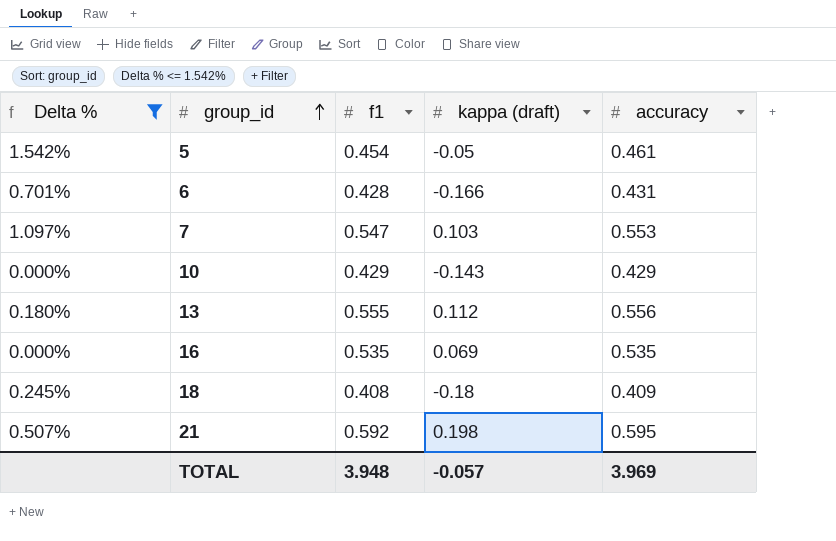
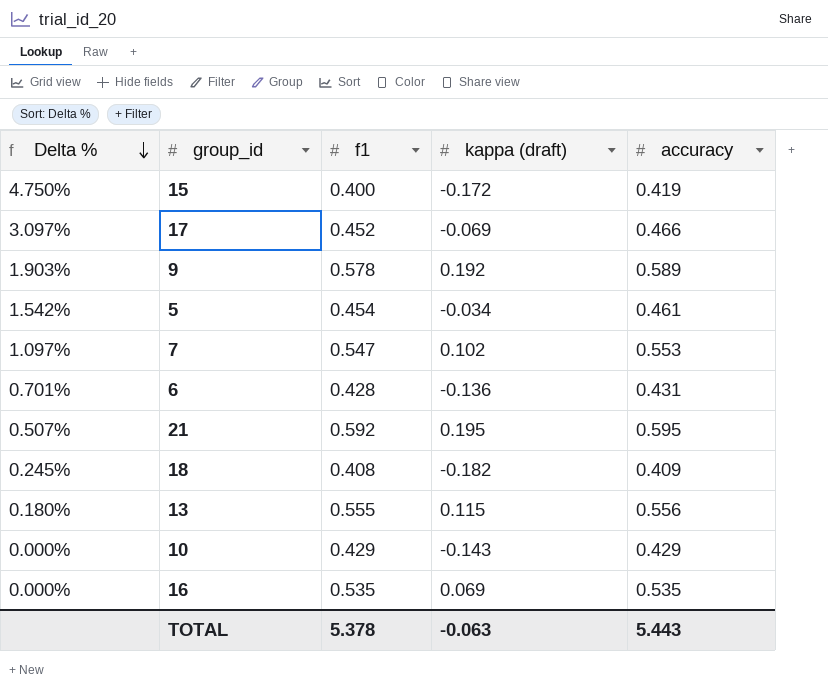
filter: Delta % <= 1.542% -> none
row order: group_id ascending -> Delta % descending
5 | kappa (draft): -0.05 -> -0.034
7 | kappa (draft): 0.103 -> 0.102
6 | kappa (draft): -0.166 -> -0.136
21 | kappa (draft): 0.198 -> 0.195
18 | kappa (draft): -0.18 -> -0.182
13 | kappa (draft): 0.112 -> 0.115
TOTAL | f1: 3.948 -> 5.378
TOTAL | kappa (draft): -0.057 -> -0.063
TOTAL | accuracy: 3.969 -> 5.443

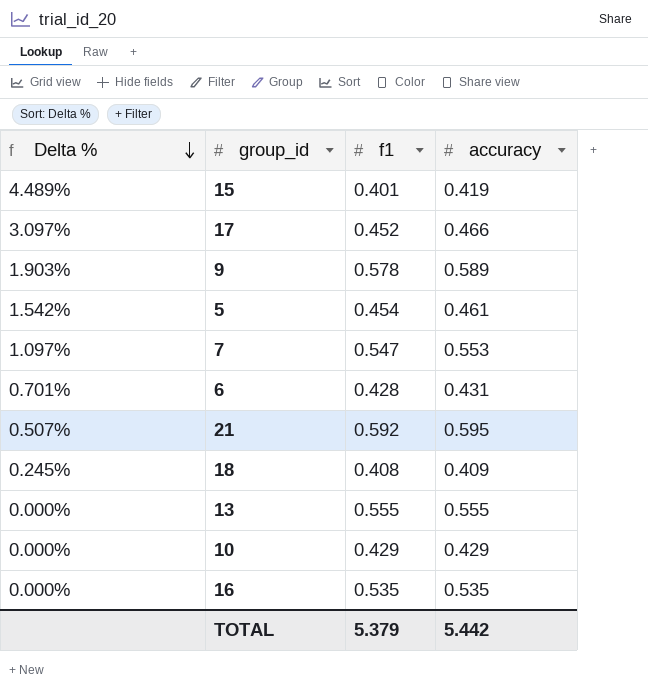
column kappa (draft) | position: 4 -> none
15 | Delta %: 4.750% -> 4.489%
15 | f1: 0.400 -> 0.401
13 | Delta %: 0.180% -> 0.000%
13 | accuracy: 0.556 -> 0.555
TOTAL | f1: 5.378 -> 5.379
TOTAL | accuracy: 5.443 -> 5.442

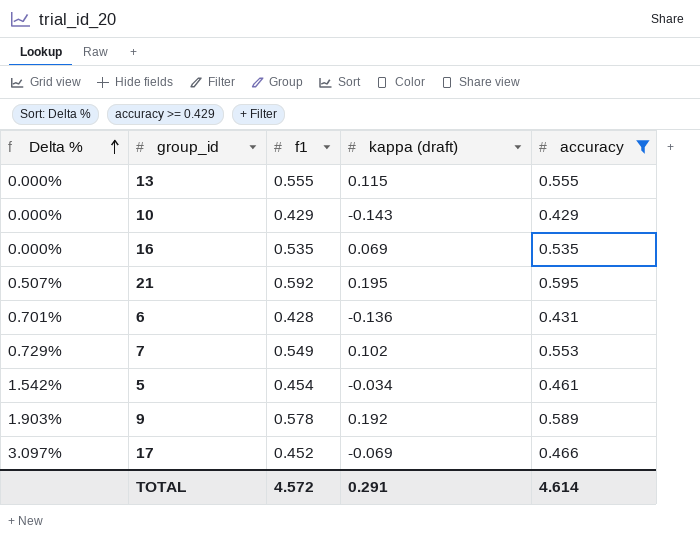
filter: none -> accuracy >= 0.429
row order: Delta % descending -> Delta % ascending
column kappa (draft) | position: none -> 4
7 | Delta %: 1.097% -> 0.729%
7 | f1: 0.547 -> 0.549
TOTAL | f1: 5.379 -> 4.572
TOTAL | accuracy: 5.442 -> 4.614

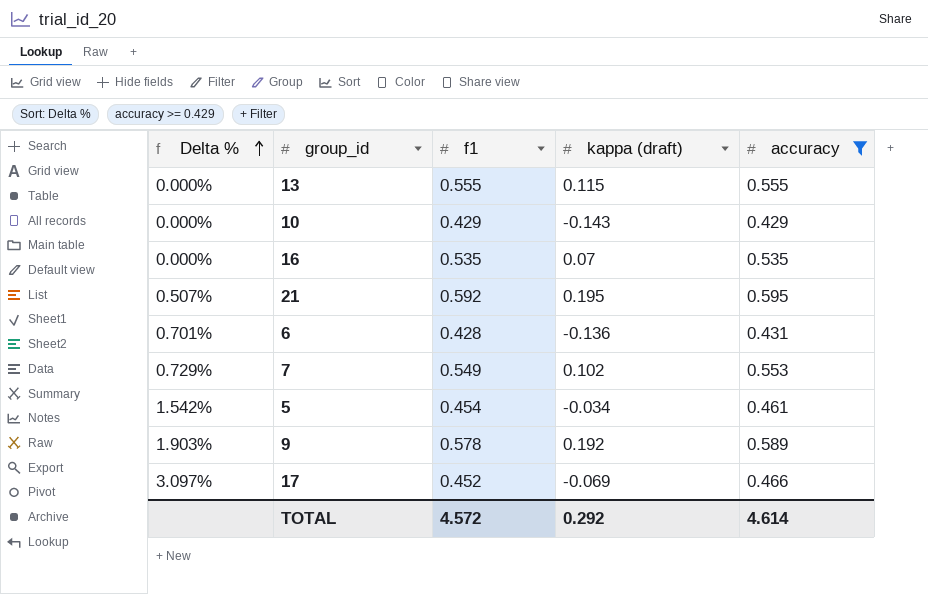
16 | kappa (draft): 0.069 -> 0.07
TOTAL | kappa (draft): 0.291 -> 0.292

